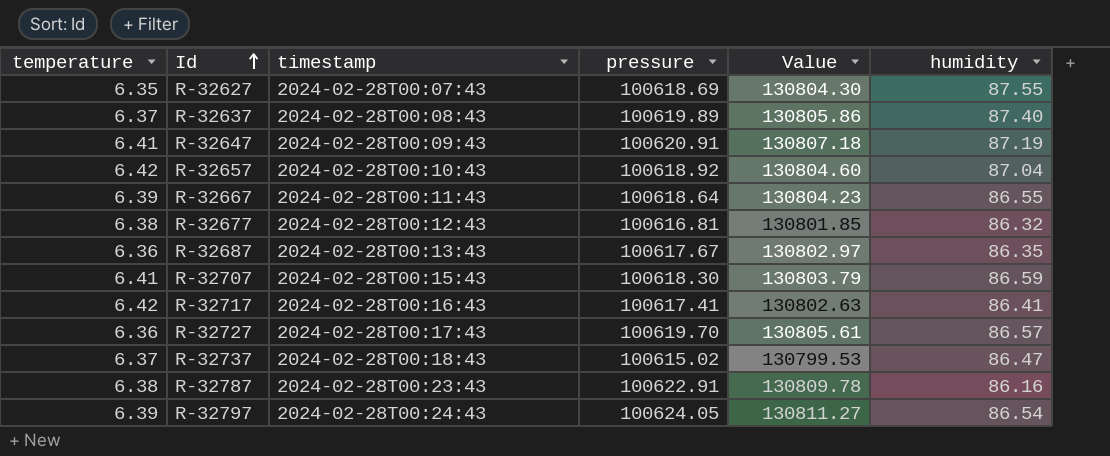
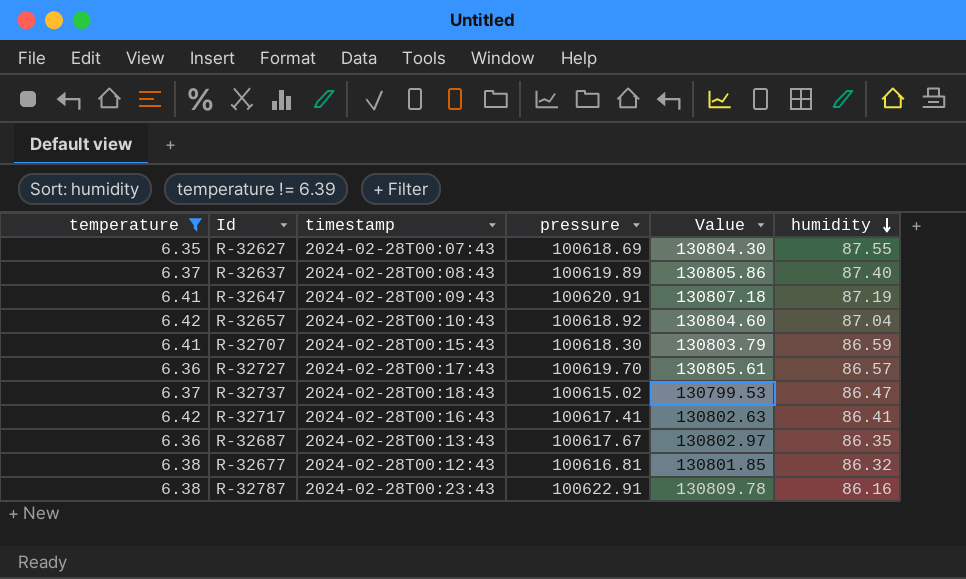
filter: none -> temperature != 6.39
row order: Id ascending -> humidity descending

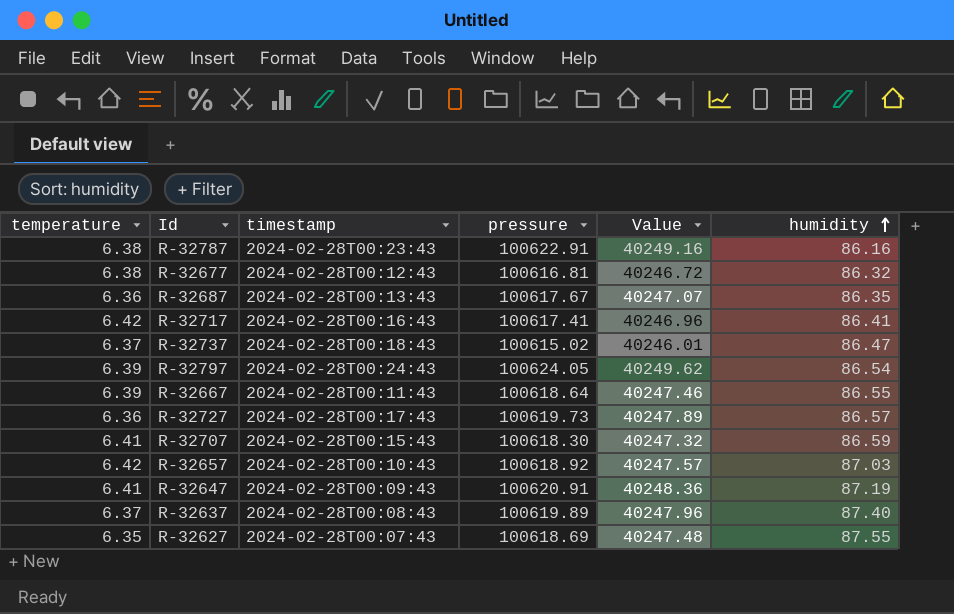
filter: temperature != 6.39 -> none
row order: humidity descending -> humidity ascending
column Value | formula: [pressure] * 1.3 -> [pressure] * 0.4
R-32727 | pressure: 100619.70 -> 100619.73
R-32657 | humidity: 87.04 -> 87.03

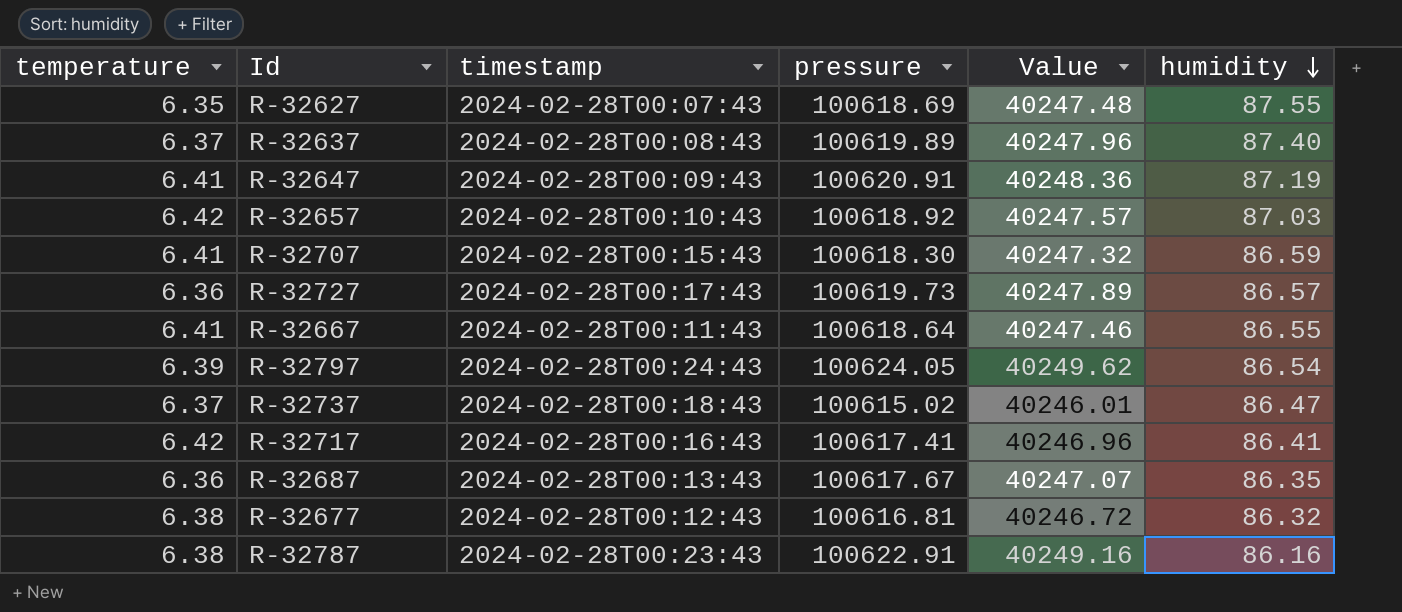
row order: humidity ascending -> humidity descending
R-32667 | temperature: 6.39 -> 6.41

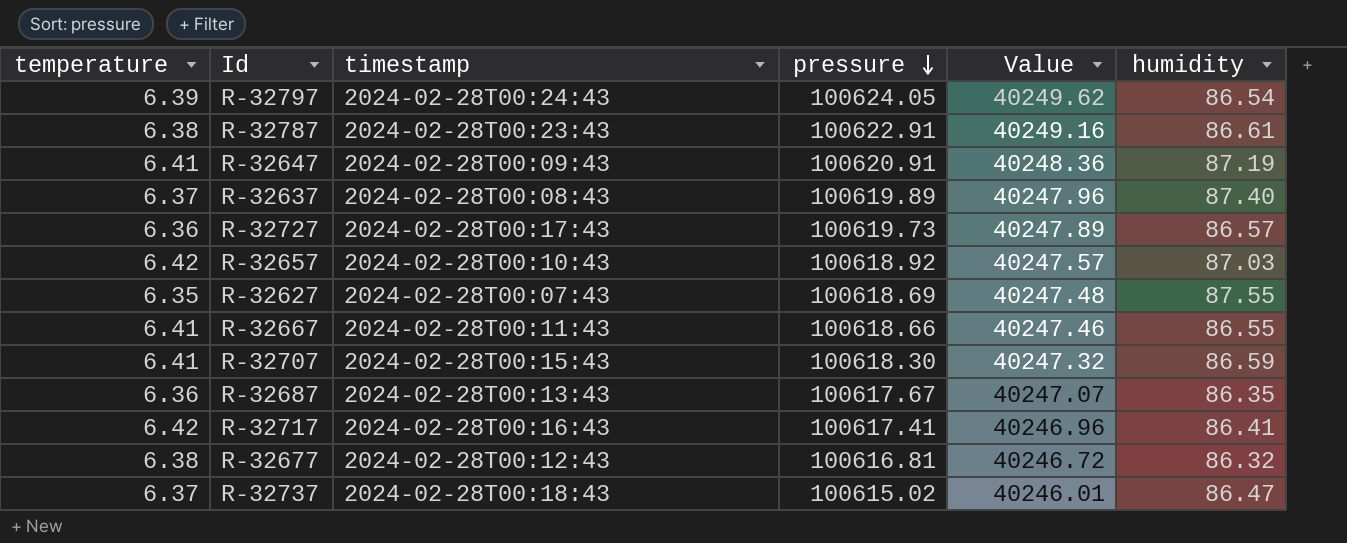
row order: humidity descending -> pressure descending
R-32787 | humidity: 86.16 -> 86.61
R-32667 | pressure: 100618.64 -> 100618.66

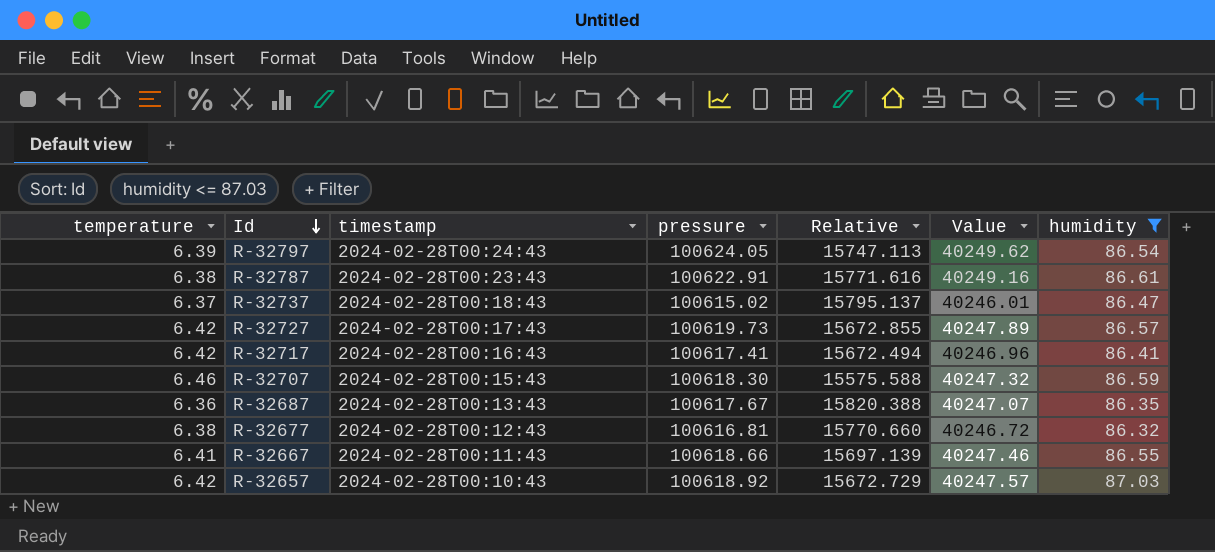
filter: none -> humidity <= 87.03
row order: pressure descending -> Id descending
column Relative | formula: none -> [pressure] / [temperature]
R-32727 | temperature: 6.36 -> 6.42
R-32707 | temperature: 6.41 -> 6.46

